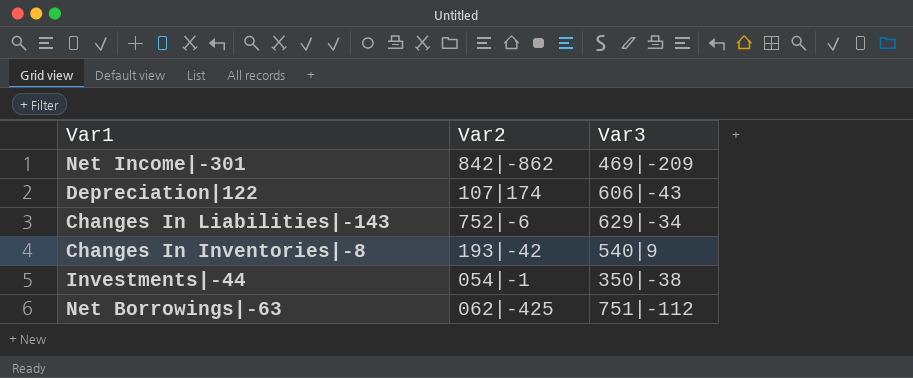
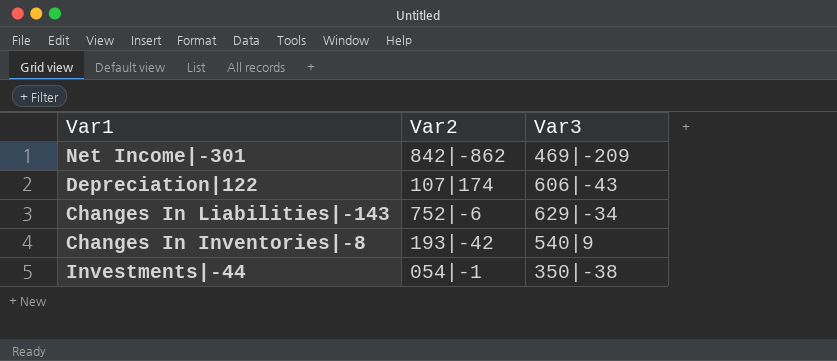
row Net Borrowings|-63: 062|-425 | 751|-112 -> none

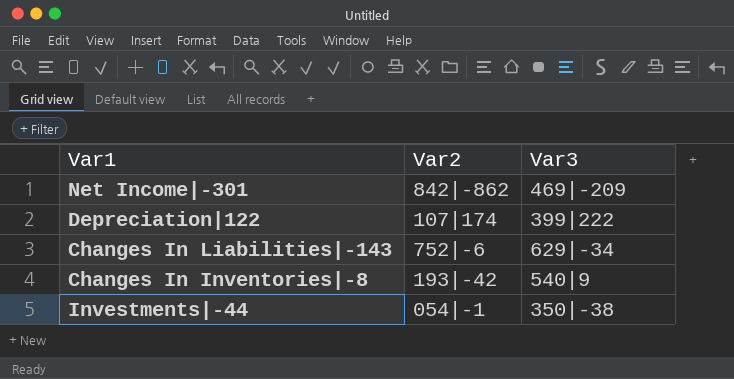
Depreciation|122 | Var3: 606|-43 -> 399|222

